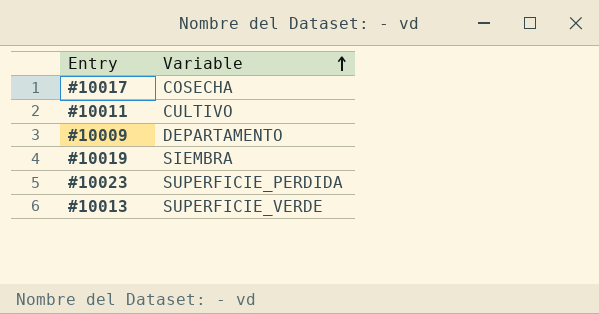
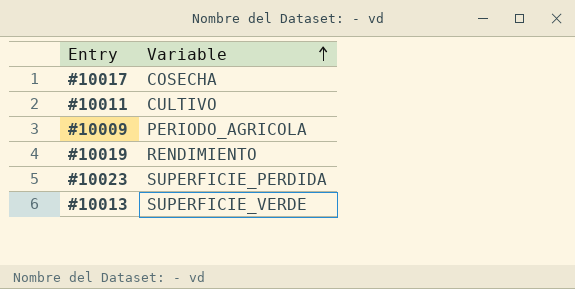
#10009 | Variable: DEPARTAMENTO -> PERIODO_AGRICOLA
#10019 | Variable: SIEMBRA -> RENDIMIENTO

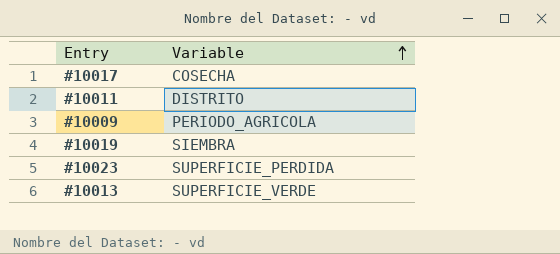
#10011 | Variable: CULTIVO -> DISTRITO
#10019 | Variable: RENDIMIENTO -> SIEMBRA

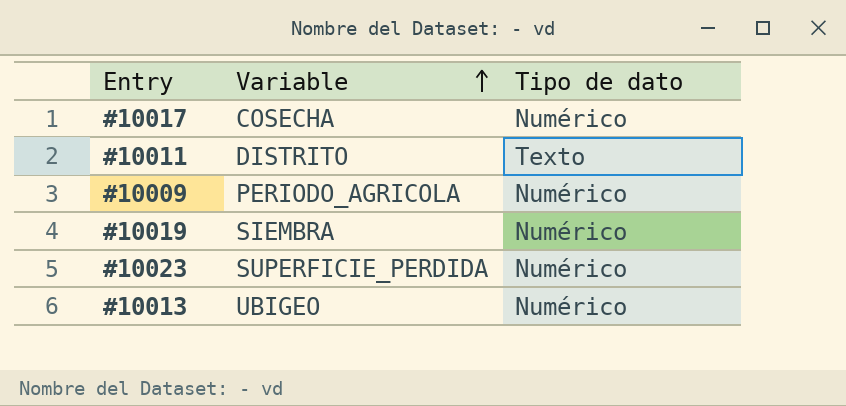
column Tipo de dato | position: none -> 3
#10013 | Variable: SUPERFICIE_VERDE -> UBIGEO

